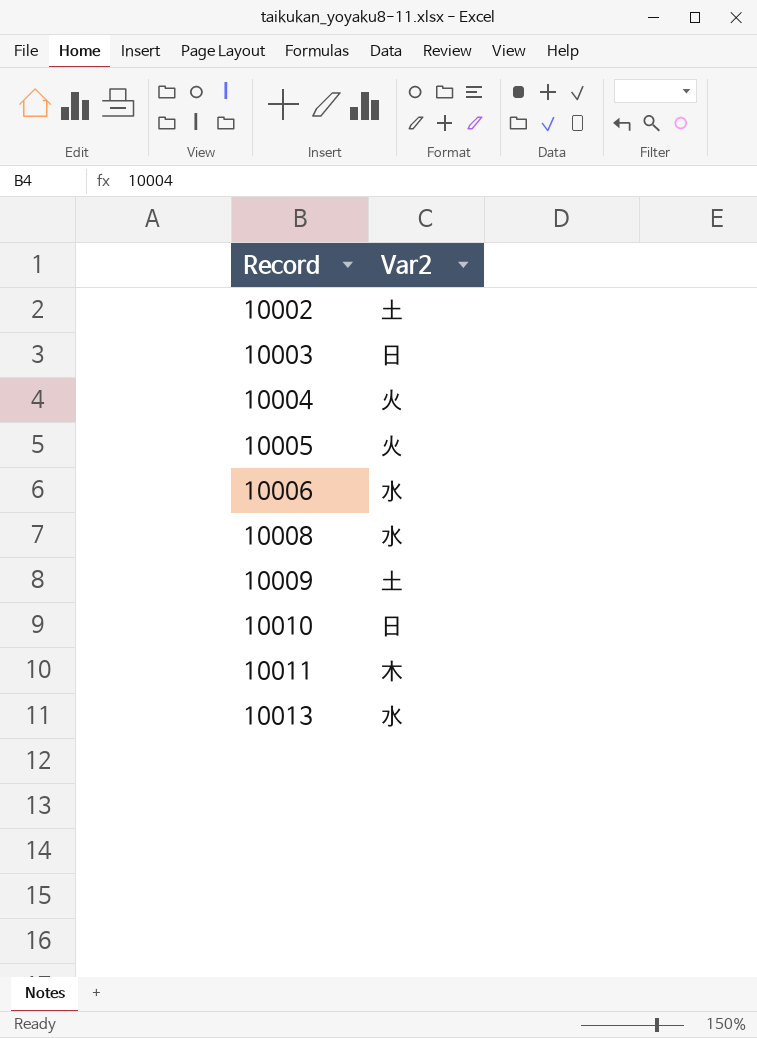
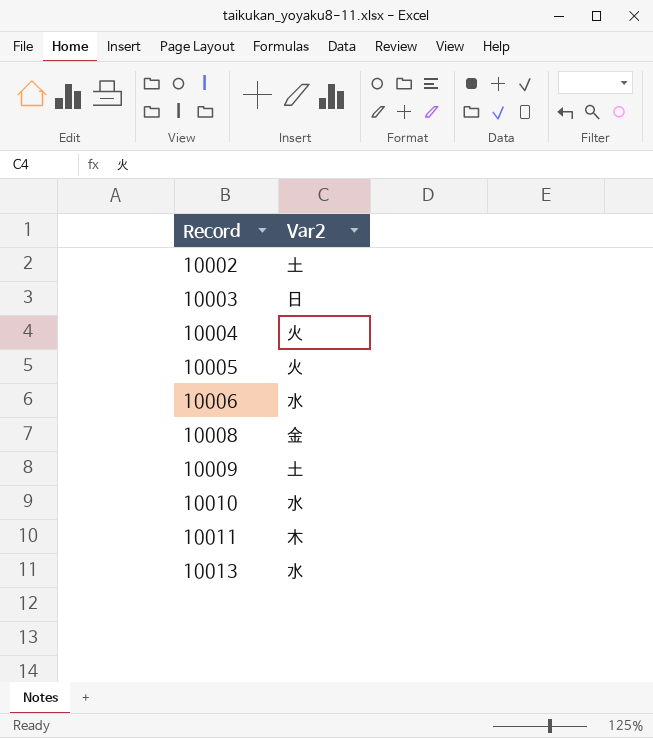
10008 | Var2: 水 -> 金
10010 | Var2: 日 -> 水

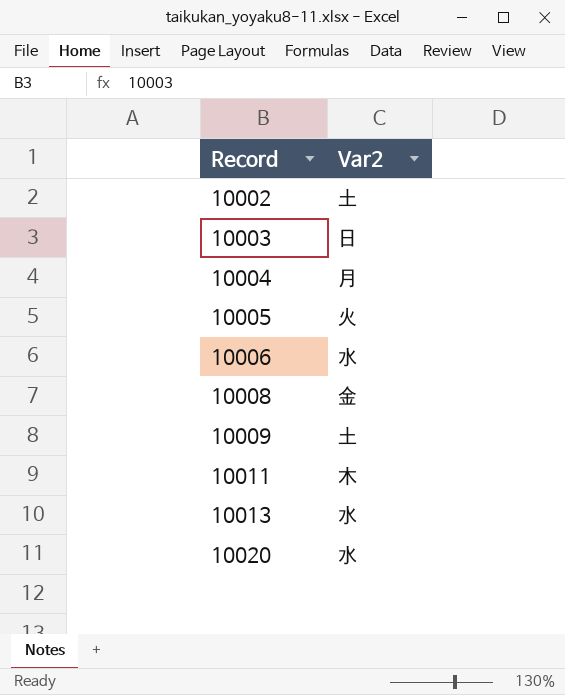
row 10010: 水 -> none
10004 | Var2: 火 -> 月
row 10020: none -> 水

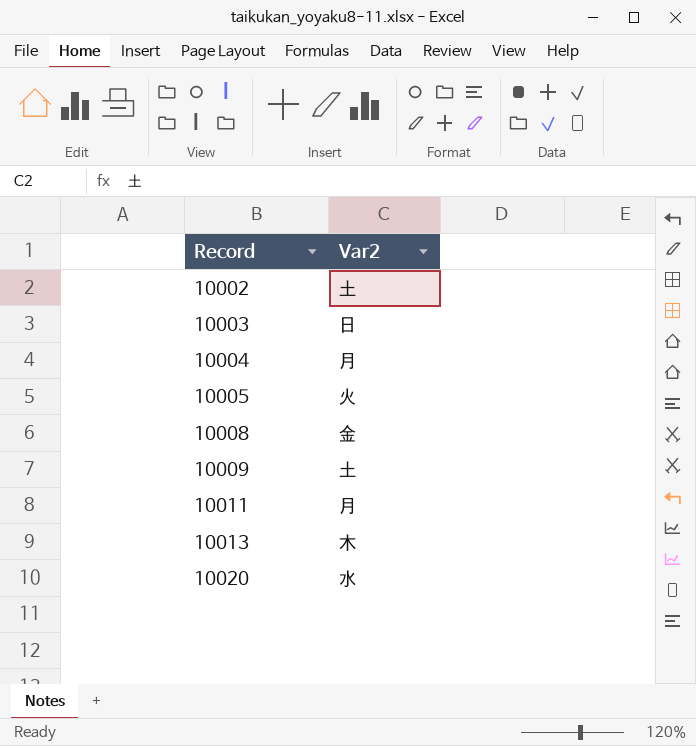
row 10006: 水 -> none
10011 | Var2: 木 -> 月
10013 | Var2: 水 -> 木

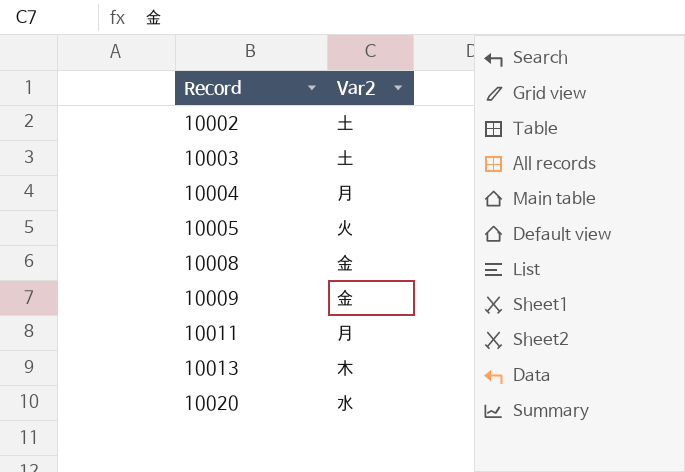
10003 | Var2: 日 -> 土
10009 | Var2: 土 -> 金

